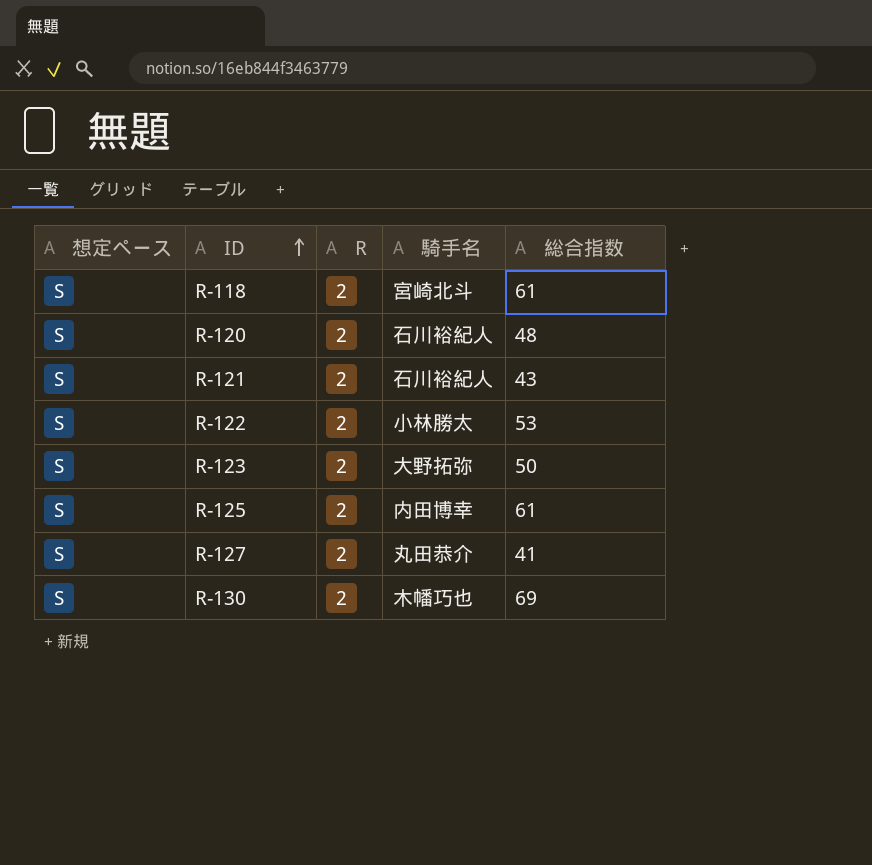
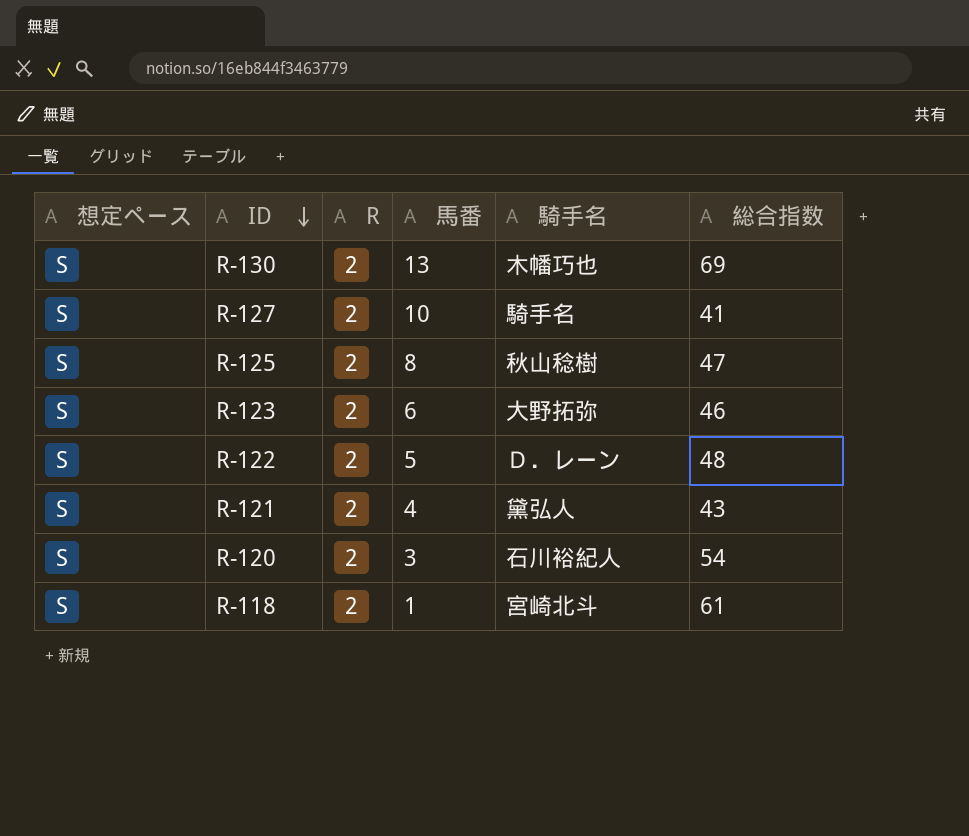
row order: ID ascending -> ID descending
column 馬番 | position: none -> 4
R-127 | 騎手名: 丸田恭介 -> 騎手名
R-125 | 騎手名: 内田博幸 -> 秋山稔樹
R-125 | 総合指数: 61 -> 47
R-123 | 総合指数: 50 -> 46
R-122 | 騎手名: 小林勝太 -> Ｄ．レーン
R-122 | 総合指数: 53 -> 48
R-121 | 騎手名: 石川裕紀人 -> 黛弘人
R-120 | 総合指数: 48 -> 54

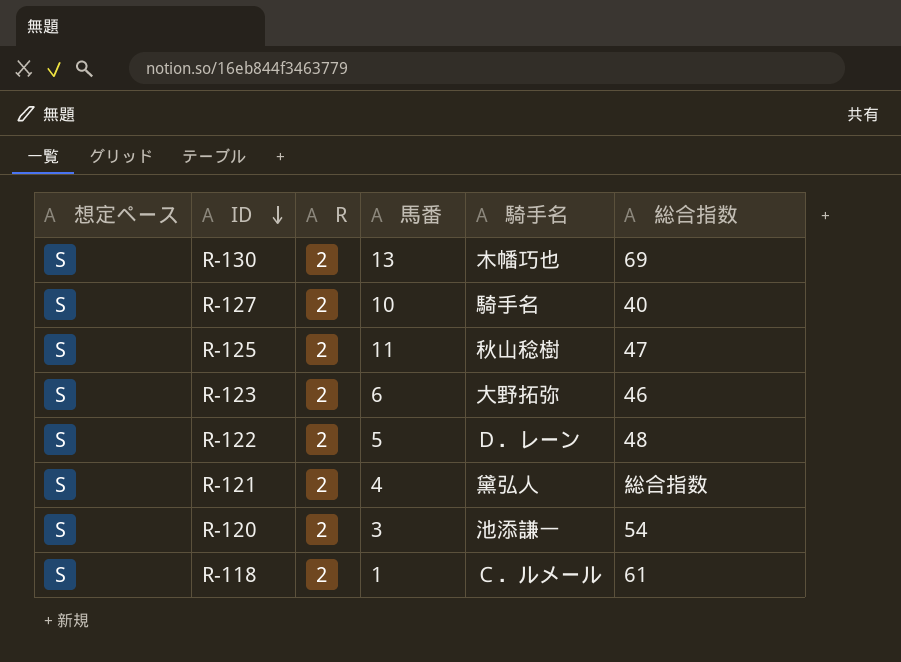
R-127 | 総合指数: 41 -> 40
R-125 | 馬番: 8 -> 11
R-121 | 総合指数: 43 -> 総合指数
R-120 | 騎手名: 石川裕紀人 -> 池添謙一
R-118 | 騎手名: 宮崎北斗 -> Ｃ．ルメール

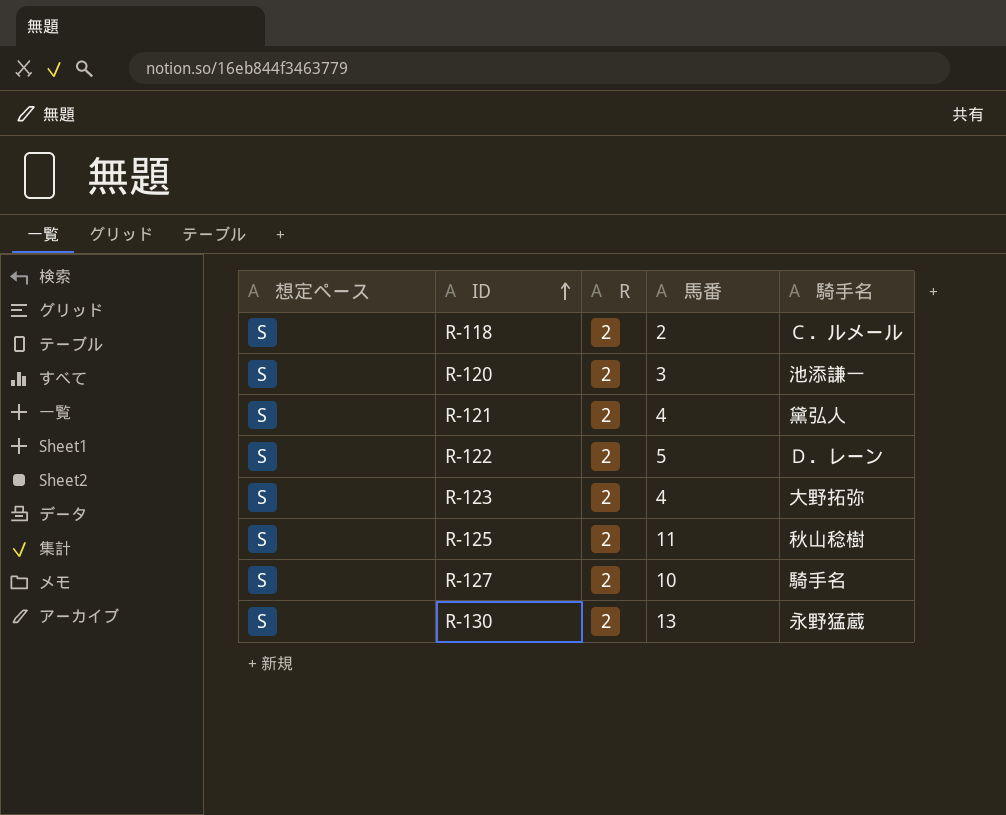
row order: ID descending -> ID ascending
column 総合指数 | position: 6 -> none
R-118 | 馬番: 1 -> 2
R-123 | 馬番: 6 -> 4
R-130 | 騎手名: 木幡巧也 -> 永野猛蔵

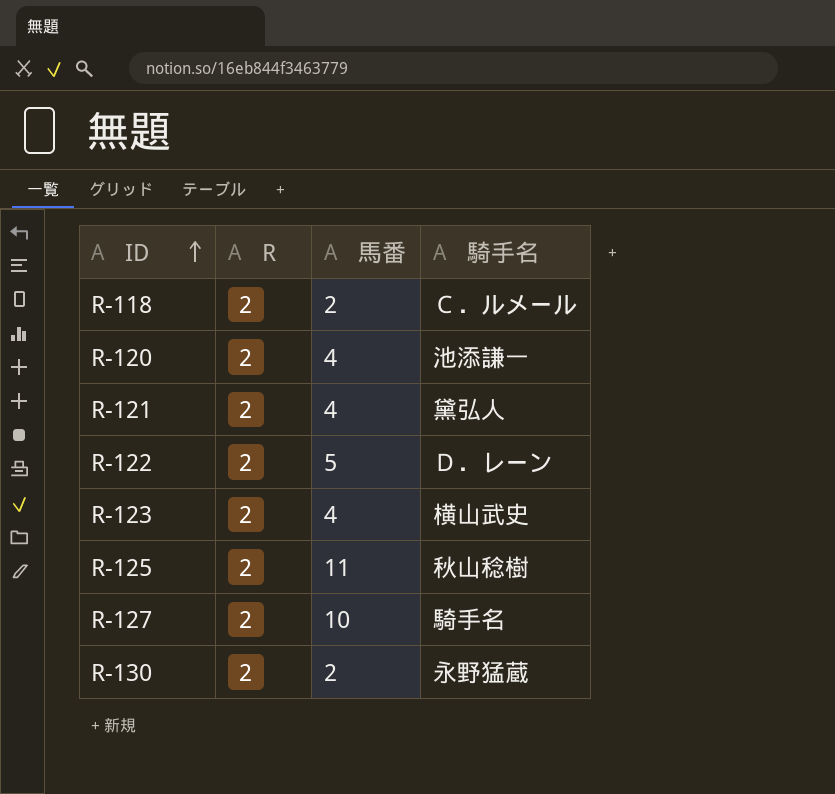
column 想定ペース | position: 1 -> none
R-120 | 馬番: 3 -> 4
R-123 | 騎手名: 大野拓弥 -> 横山武史
R-130 | 馬番: 13 -> 2

